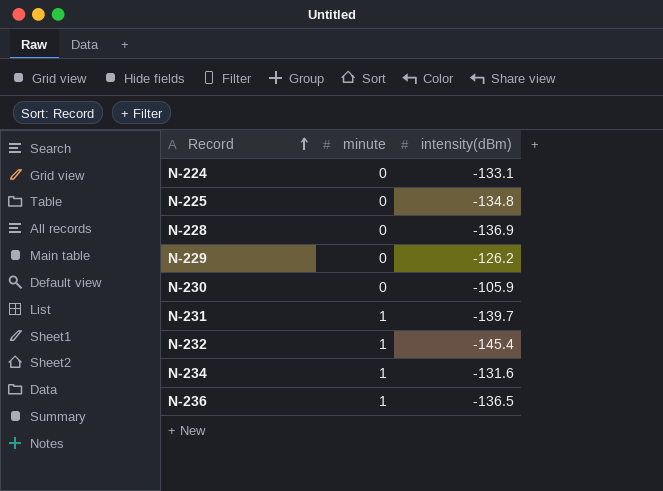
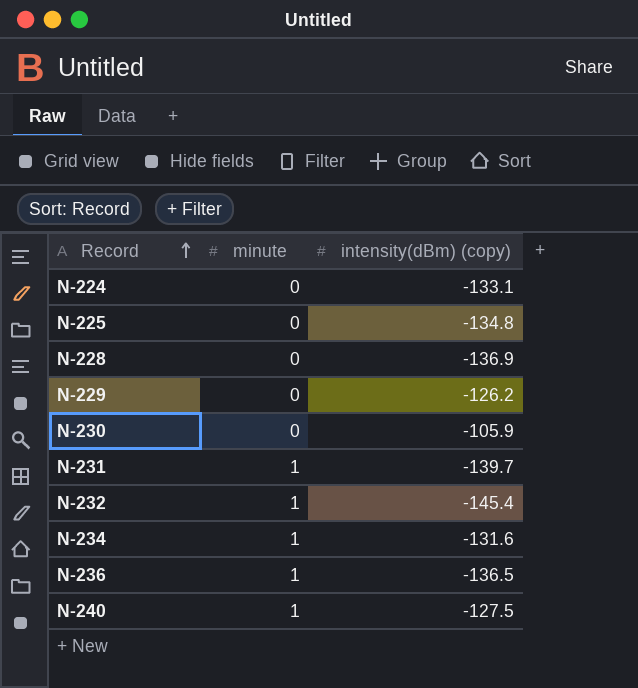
column name: intensity(dBm) -> intensity(dBm) (copy)
row N-240: none -> 1 | -127.5

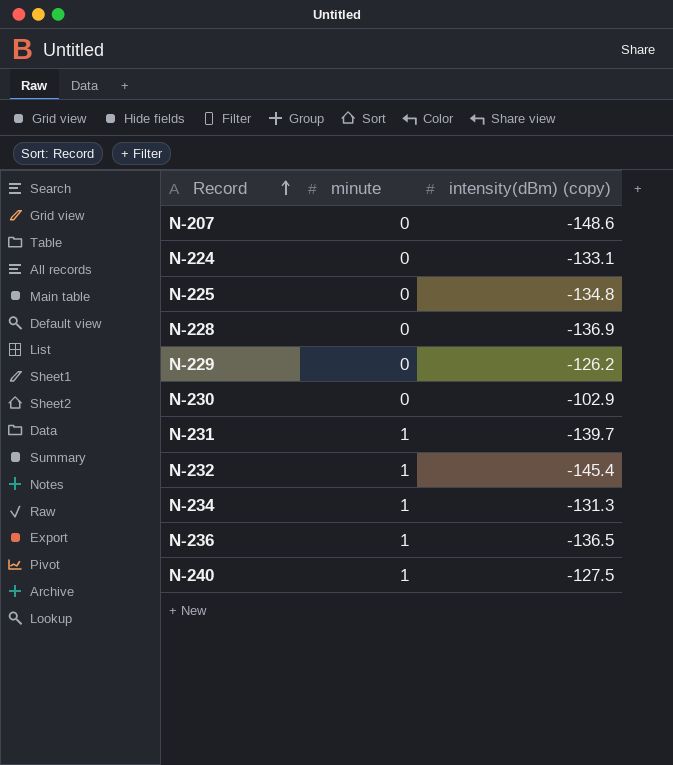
row N-207: none -> 0 | -148.6
N-230 | intensity(dBm) (copy): -105.9 -> -102.9
N-234 | intensity(dBm) (copy): -131.6 -> -131.3

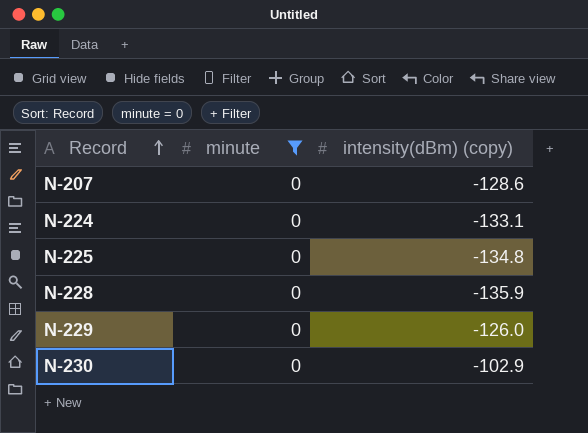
filter: none -> minute = 0
N-207 | intensity(dBm) (copy): -148.6 -> -128.6
N-228 | intensity(dBm) (copy): -136.9 -> -135.9
N-229 | intensity(dBm) (copy): -126.2 -> -126.0

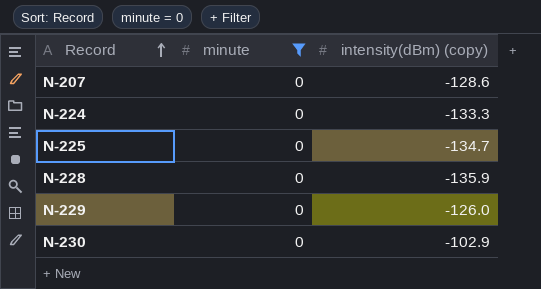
N-224 | intensity(dBm) (copy): -133.1 -> -133.3
N-225 | intensity(dBm) (copy): -134.8 -> -134.7

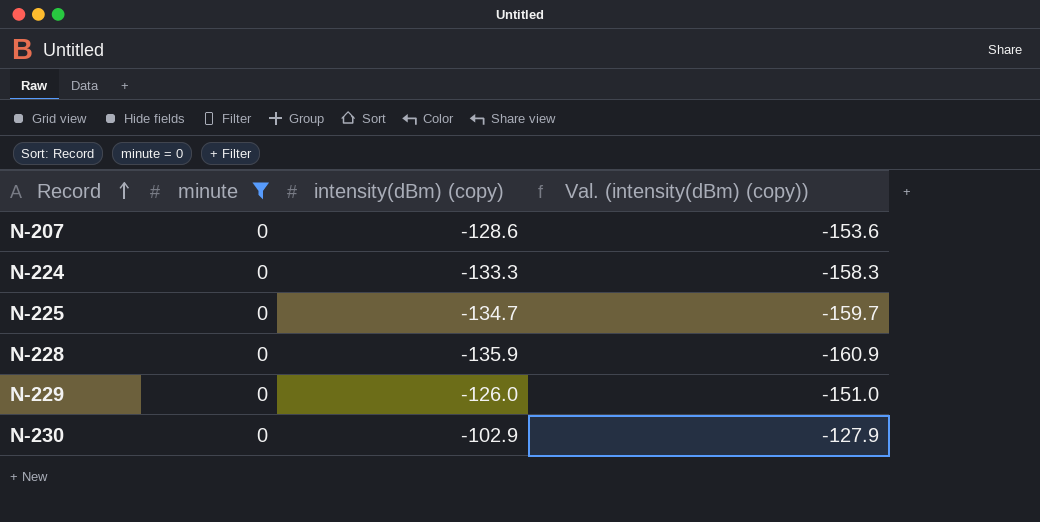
column Val. (intensity(dBm) (copy)) | formula: none -> [intensity(dBm) (copy)] - 25

